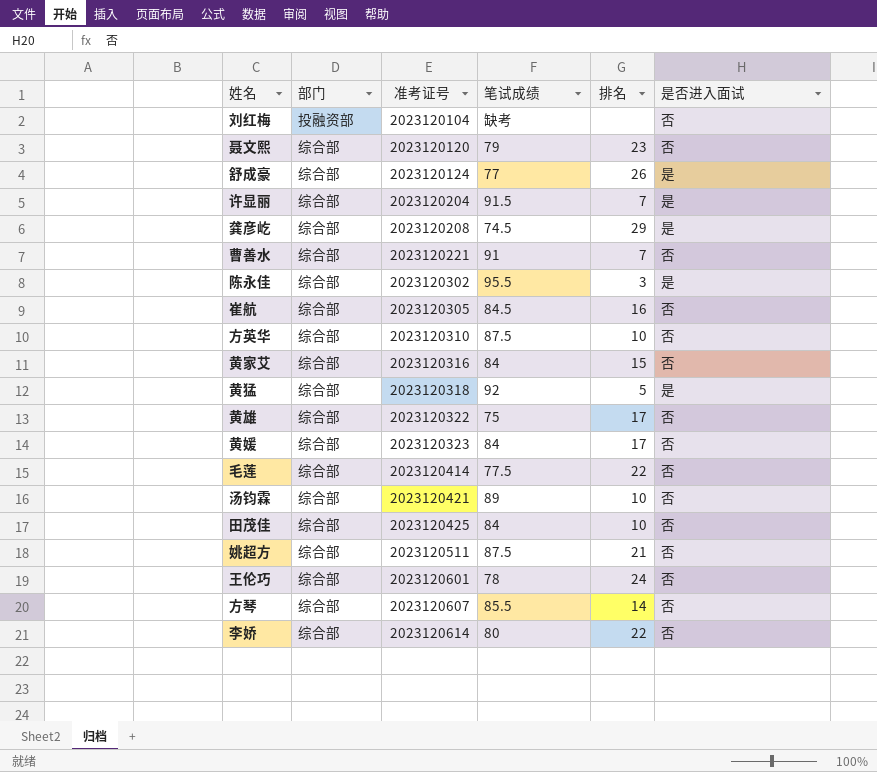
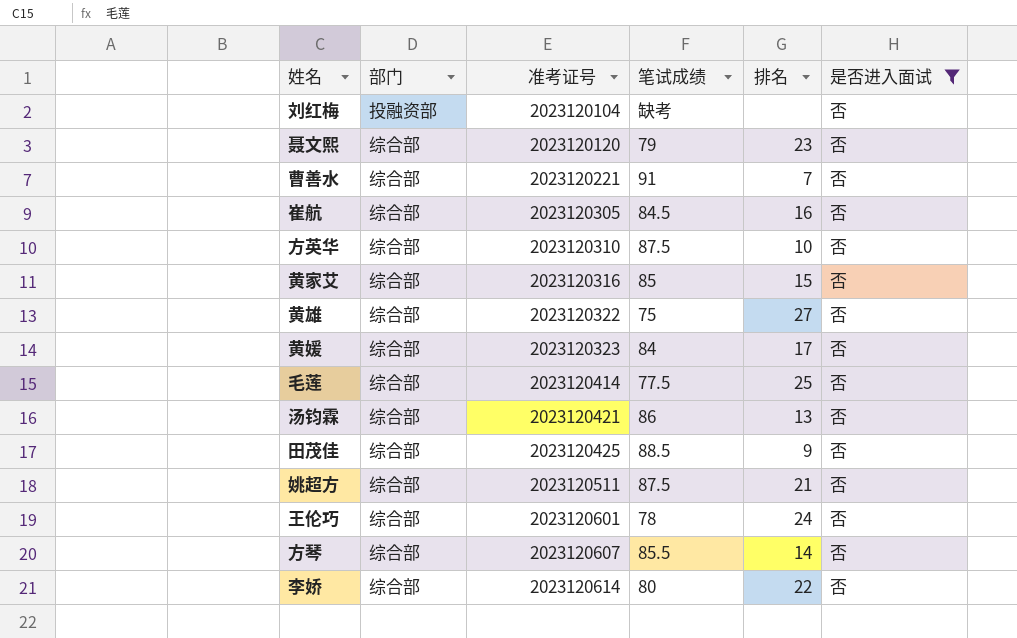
filter: none -> 是否进入面试 = 否
黄家艾 | 笔试成绩: 84 -> 85
黄雄 | 排名: 17 -> 27
毛莲 | 排名: 22 -> 25
汤钧霖 | 笔试成绩: 89 -> 86
汤钧霖 | 排名: 10 -> 13
田茂佳 | 笔试成绩: 84 -> 88.5
田茂佳 | 排名: 10 -> 9

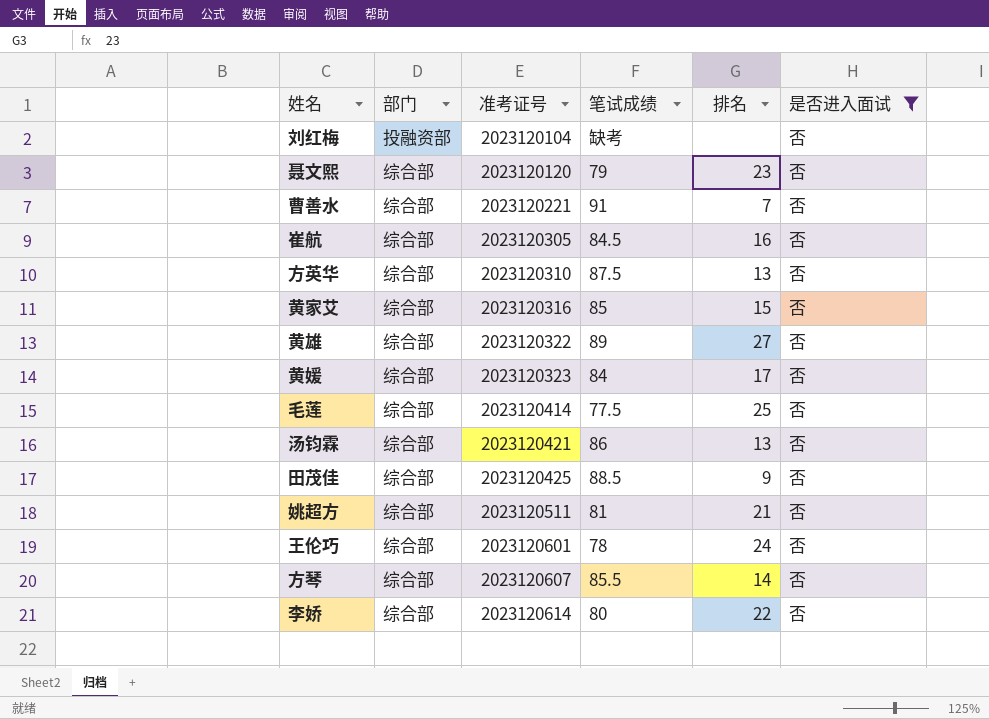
方英华 | 排名: 10 -> 13
黄雄 | 笔试成绩: 75 -> 89
姚超方 | 笔试成绩: 87.5 -> 81

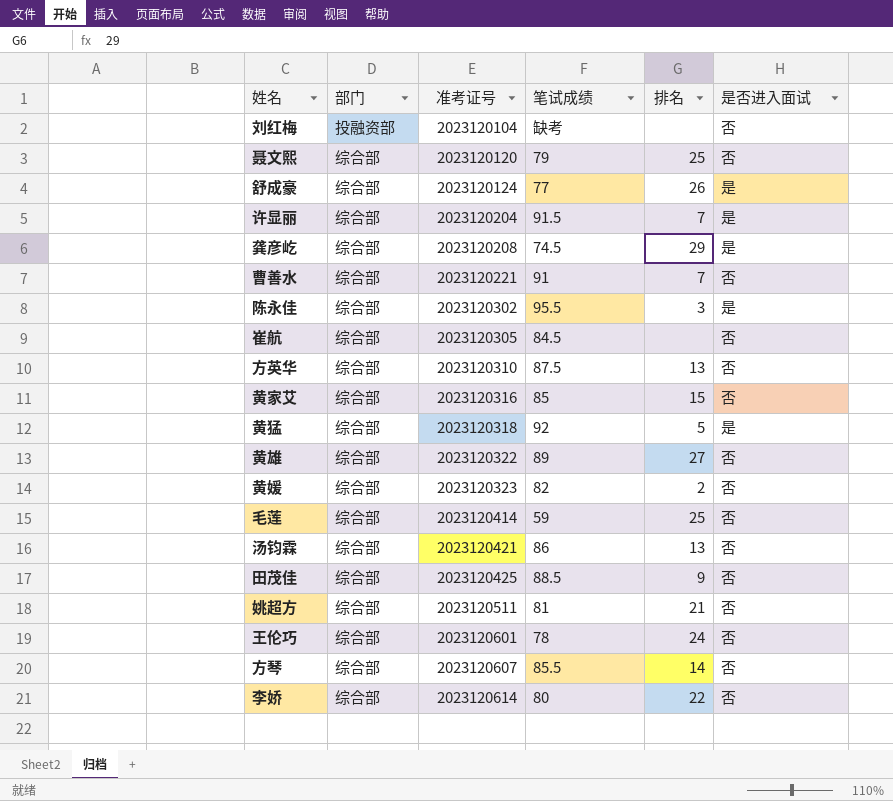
filter: 是否进入面试 = 否 -> none
聂文熙 | 排名: 23 -> 25
崔航 | 排名: 16 -> none
黄媛 | 笔试成绩: 84 -> 82
黄媛 | 排名: 17 -> 2
毛莲 | 笔试成绩: 77.5 -> 59

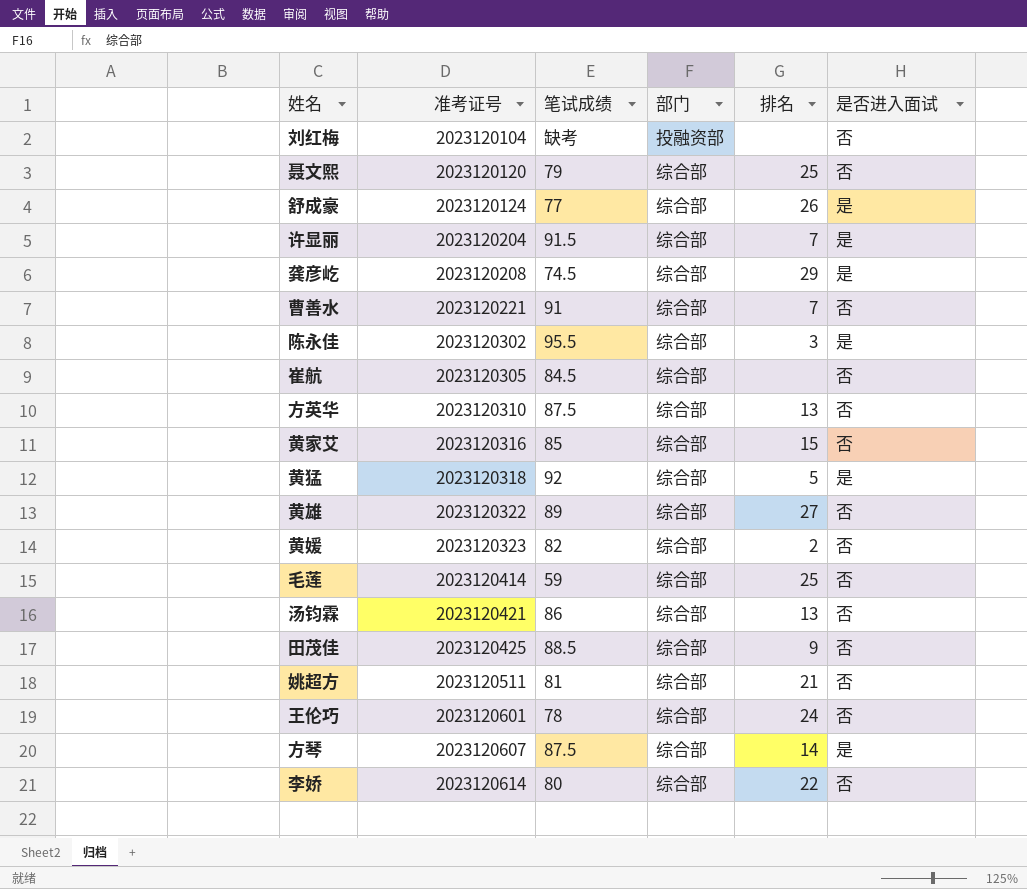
column 部门 | position: 2 -> 4
方琴 | 笔试成绩: 85.5 -> 87.5
方琴 | 是否进入面试: 否 -> 是

